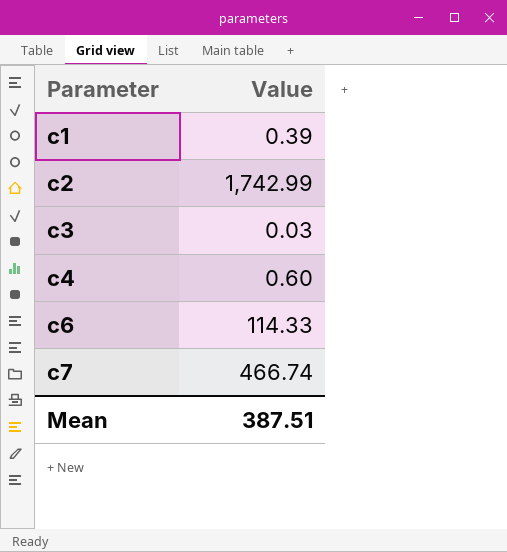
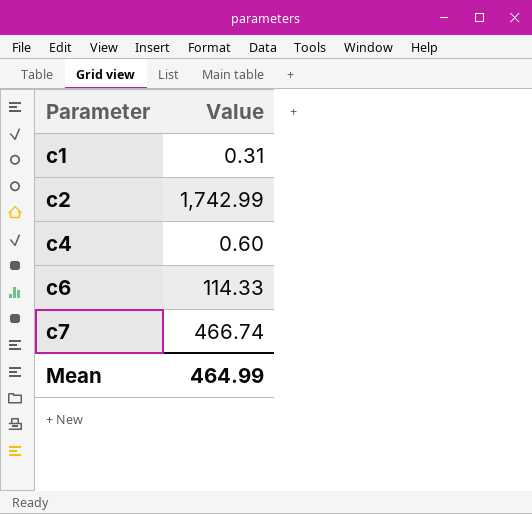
row c3: 0.03 -> none
c1 | Value: 0.39 -> 0.31
Mean | Value: 387.51 -> 464.99

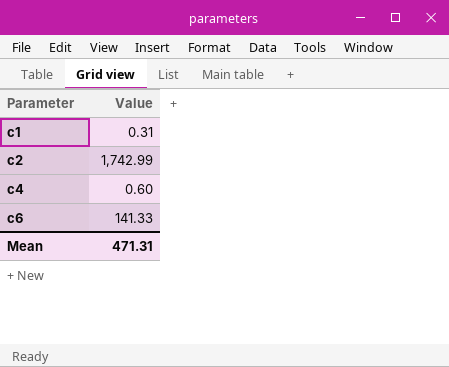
row c7: 466.74 -> none
c6 | Value: 114.33 -> 141.33
Mean | Value: 464.99 -> 471.31

